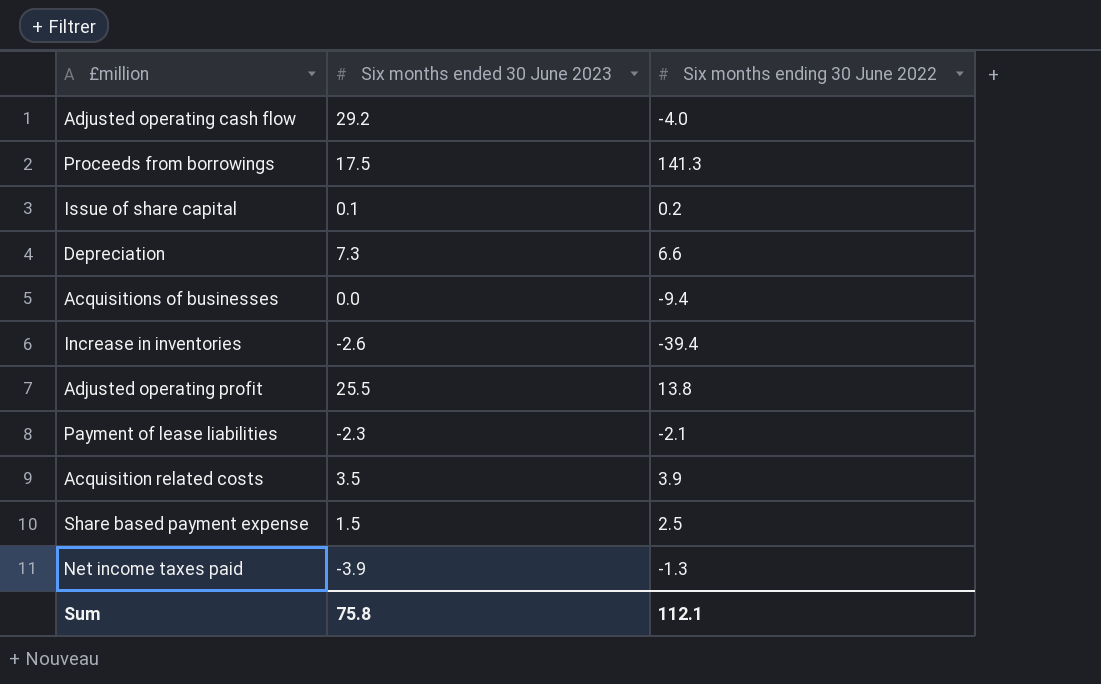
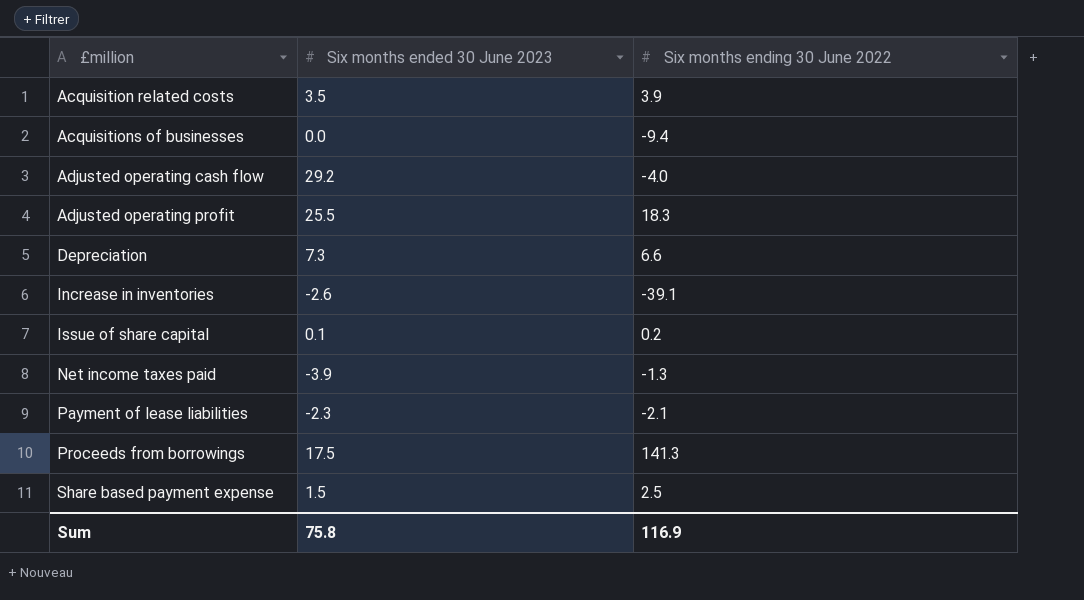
row order: none -> £million ascending
Adjusted operating profit | Six months ending 30 June 2022: 13.8 -> 18.3
Increase in inventories | Six months ending 30 June 2022: -39.4 -> -39.1
Sum | Six months ending 30 June 2022: 112.1 -> 116.9

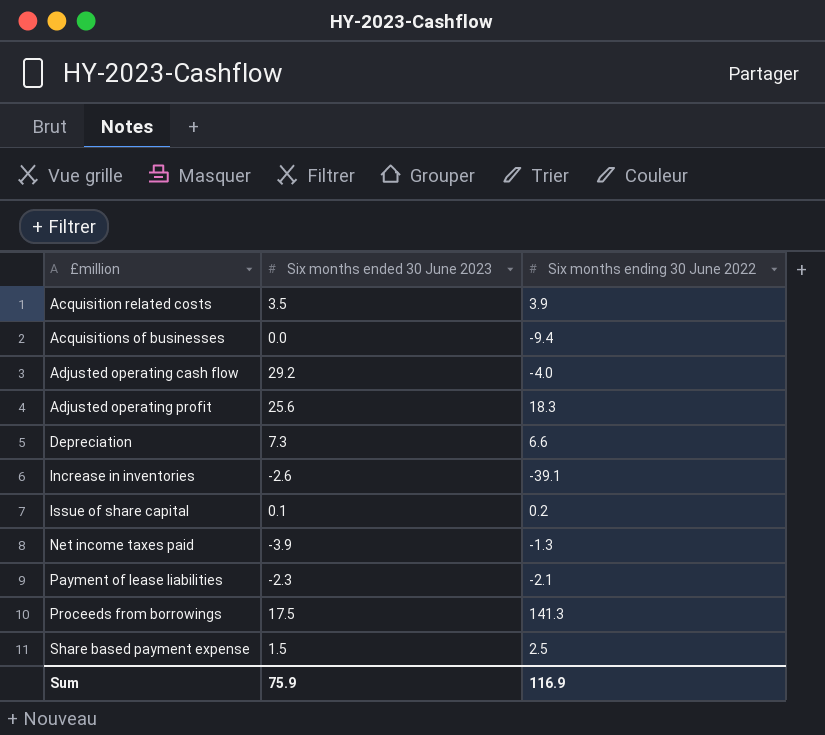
Adjusted operating profit | Six months ended 30 June 2023: 25.5 -> 25.6
Sum | Six months ended 30 June 2023: 75.8 -> 75.9

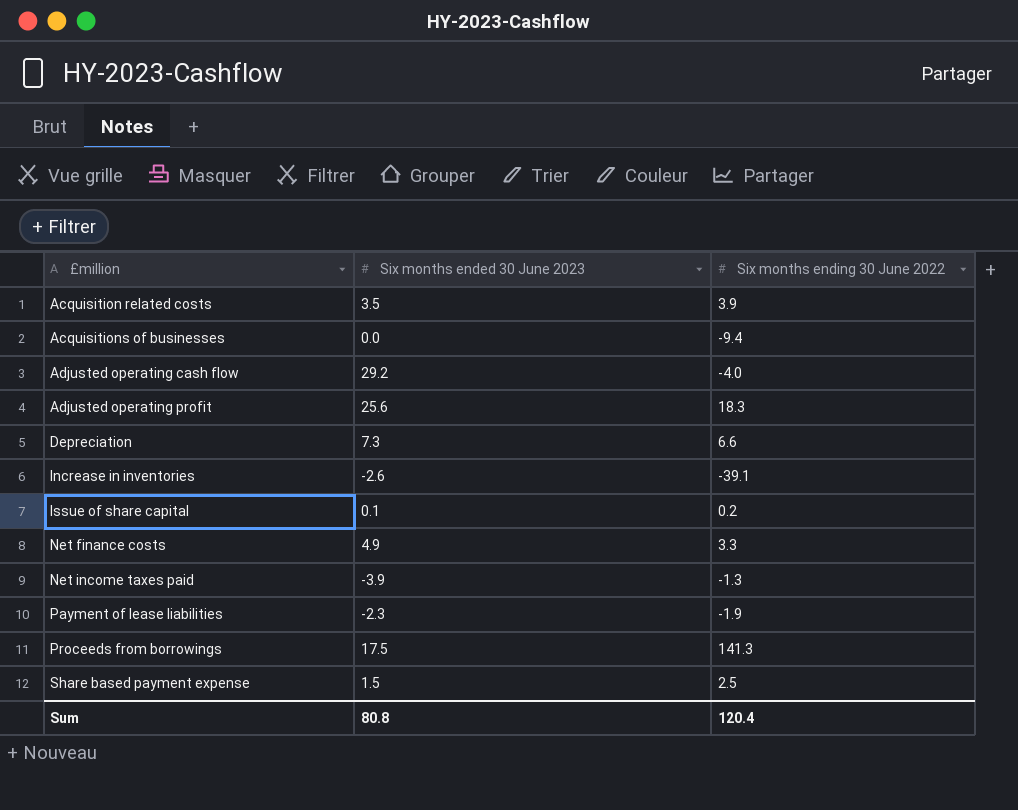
row Net finance costs: none -> 4.9 | 3.3
Payment of lease liabilities | Six months ending 30 June 2022: -2.1 -> -1.9
Sum | Six months ended 30 June 2023: 75.9 -> 80.8
Sum | Six months ending 30 June 2022: 116.9 -> 120.4

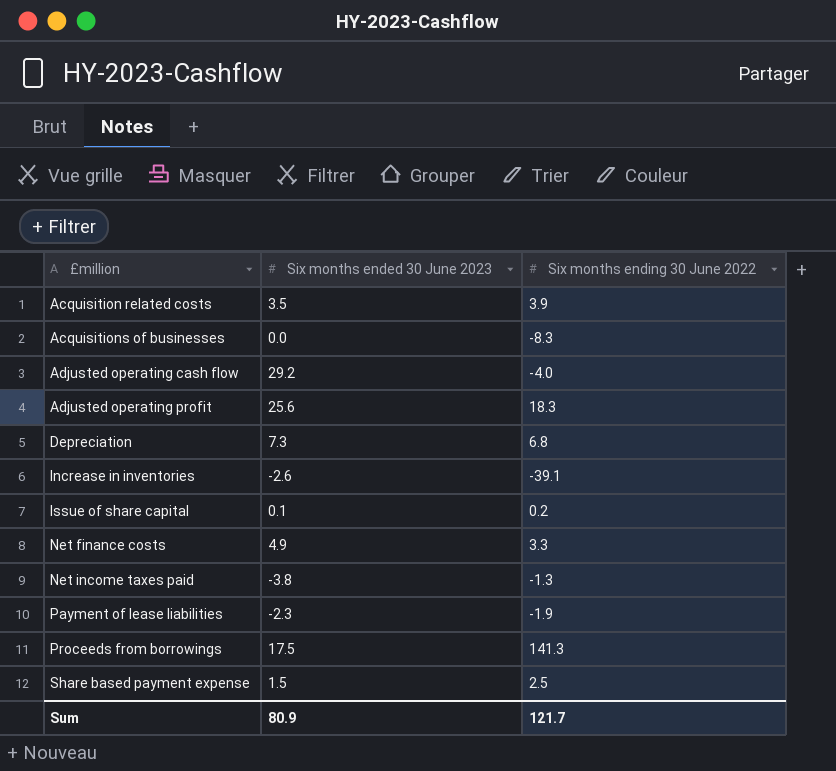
Acquisitions of businesses | Six months ending 30 June 2022: -9.4 -> -8.3
Depreciation | Six months ending 30 June 2022: 6.6 -> 6.8
Net income taxes paid | Six months ended 30 June 2023: -3.9 -> -3.8
Sum | Six months ended 30 June 2023: 80.8 -> 80.9
Sum | Six months ending 30 June 2022: 120.4 -> 121.7

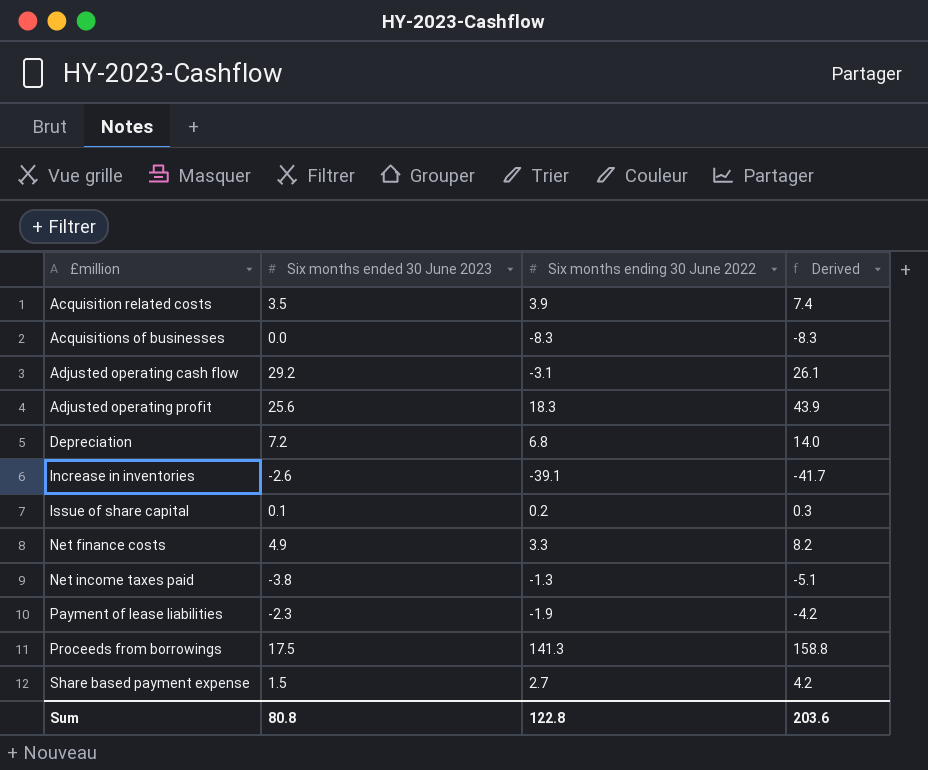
column Derived | formula: none -> [Six months ended 30 June 2023] + [Six months ending 30 June 2022]
Adjusted operating cash flow | Six months ending 30 June 2022: -4.0 -> -3.1
Depreciation | Six months ended 30 June 2023: 7.3 -> 7.2
Share based payment expense | Six months ending 30 June 2022: 2.5 -> 2.7
Sum | Six months ended 30 June 2023: 80.9 -> 80.8
Sum | Six months ending 30 June 2022: 121.7 -> 122.8

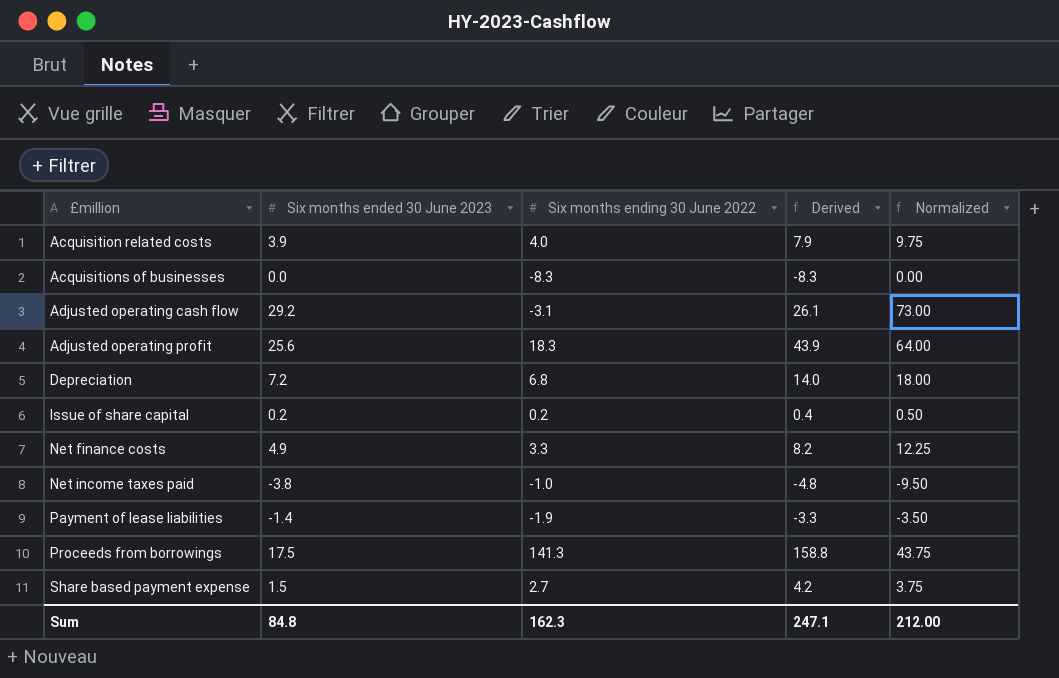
column Normalized | formula: none -> [Six months ended 30 June 2023] * 2.5
row Increase in inventories: -2.6 | -39.1 | -41.7 -> none
Acquisition related costs | Six months ended 30 June 2023: 3.5 -> 3.9
Acquisition related costs | Six months ending 30 June 2022: 3.9 -> 4.0
Acquisition related costs | Derived: 7.4 -> 7.9
Issue of share capital | Six months ended 30 June 2023: 0.1 -> 0.2
Issue of share capital | Derived: 0.3 -> 0.4
Net income taxes paid | Six months ending 30 June 2022: -1.3 -> -1.0
Net income taxes paid | Derived: -5.1 -> -4.8
Payment of lease liabilities | Six months ended 30 June 2023: -2.3 -> -1.4
Payment of lease liabilities | Derived: -4.2 -> -3.3
Sum | Six months ended 30 June 2023: 80.8 -> 84.8
Sum | Six months ending 30 June 2022: 122.8 -> 162.3
Sum | Derived: 203.6 -> 247.1

